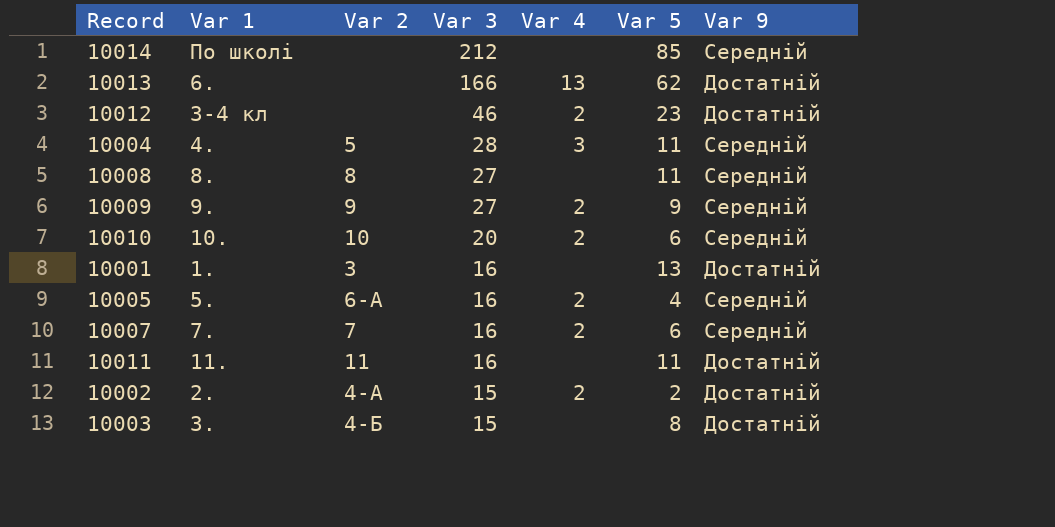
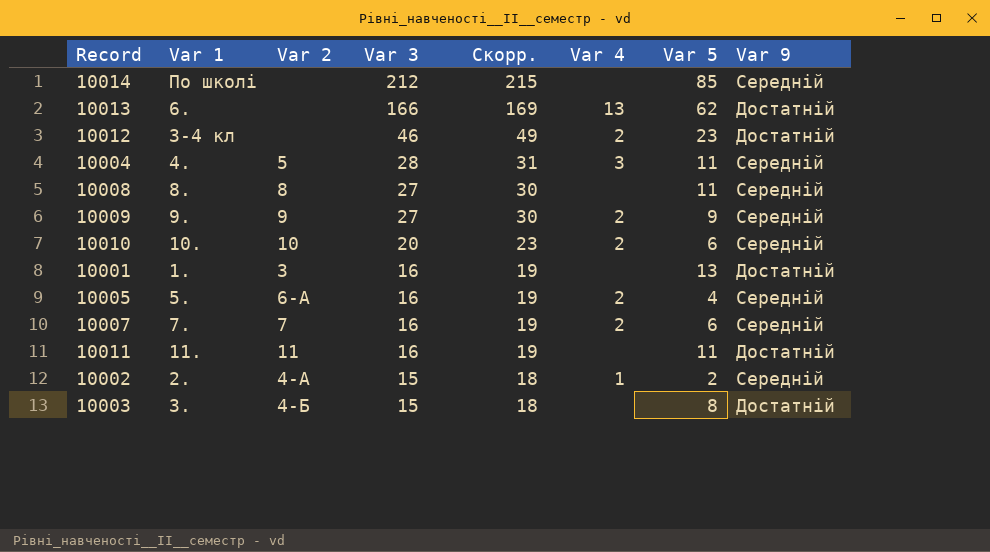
column Скорр. | formula: none -> [Var 3] + 3
10002 | Var 4: 2 -> 1
10002 | Var 9: Достатній -> Середній

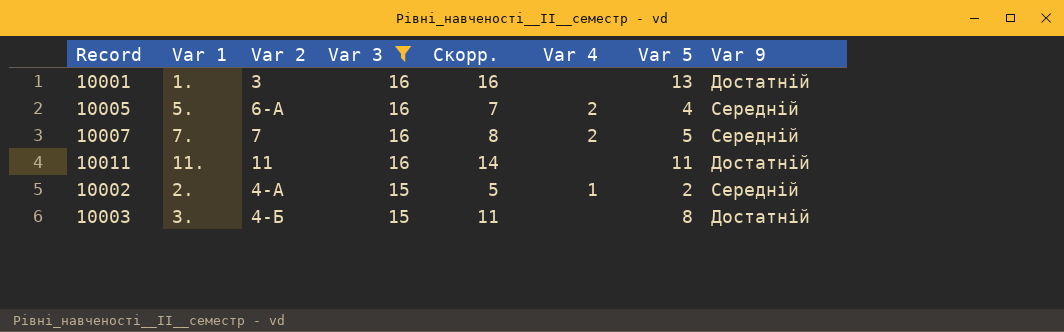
filter: none -> Var 3 <= 16
column Скорр. | formula: [Var 3] + 3 -> [Var 5] + 3
10007 | Var 5: 6 -> 5

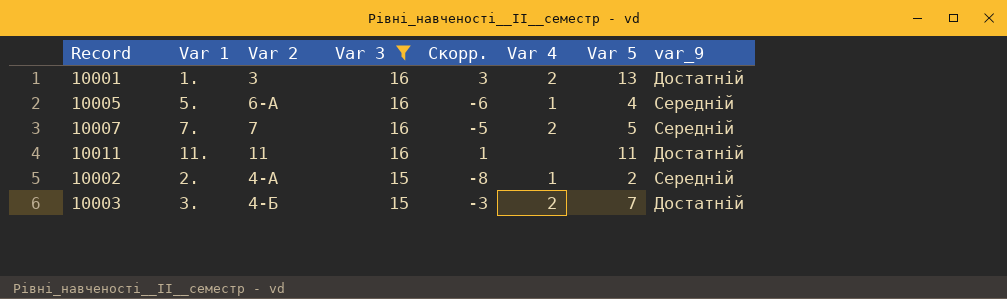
column Скорр. | formula: [Var 5] + 3 -> [Var 5] - 10
column name: Var 9 -> var_9
10001 | Var 4: none -> 2
10005 | Var 4: 2 -> 1
10003 | Var 4: none -> 2
10003 | Var 5: 8 -> 7

